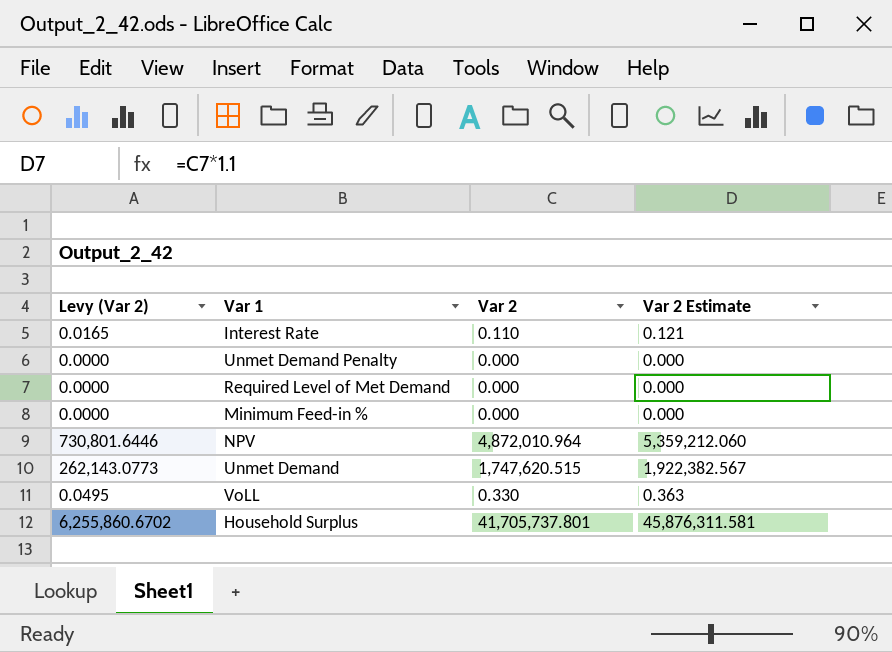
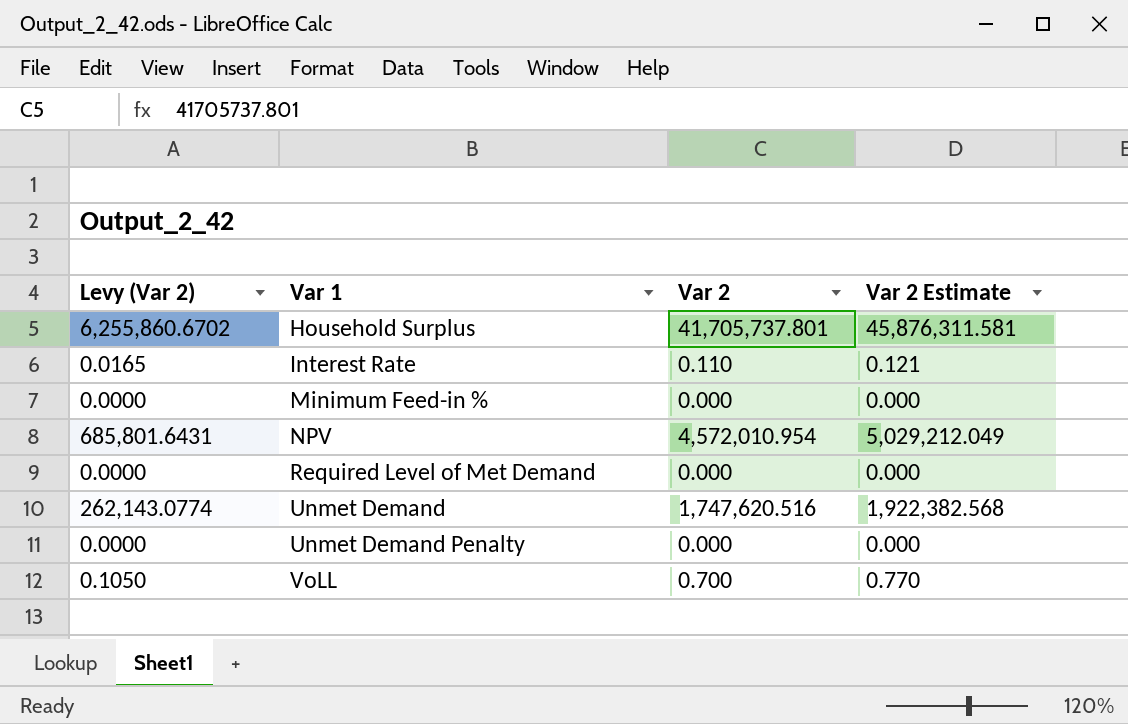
row order: none -> Var 1 ascending
NPV | Levy (Var 2): 730,801.6446 -> 685,801.6431
NPV | Var 2: 4,872,010.964 -> 4,572,010.954
NPV | Var 2 Estimate: 5,359,212.060 -> 5,029,212.049
Unmet Demand | Levy (Var 2): 262,143.0773 -> 262,143.0774
Unmet Demand | Var 2: 1,747,620.515 -> 1,747,620.516
Unmet Demand | Var 2 Estimate: 1,922,382.567 -> 1,922,382.568
VoLL | Levy (Var 2): 0.0495 -> 0.1050
VoLL | Var 2: 0.330 -> 0.700
VoLL | Var 2 Estimate: 0.363 -> 0.770

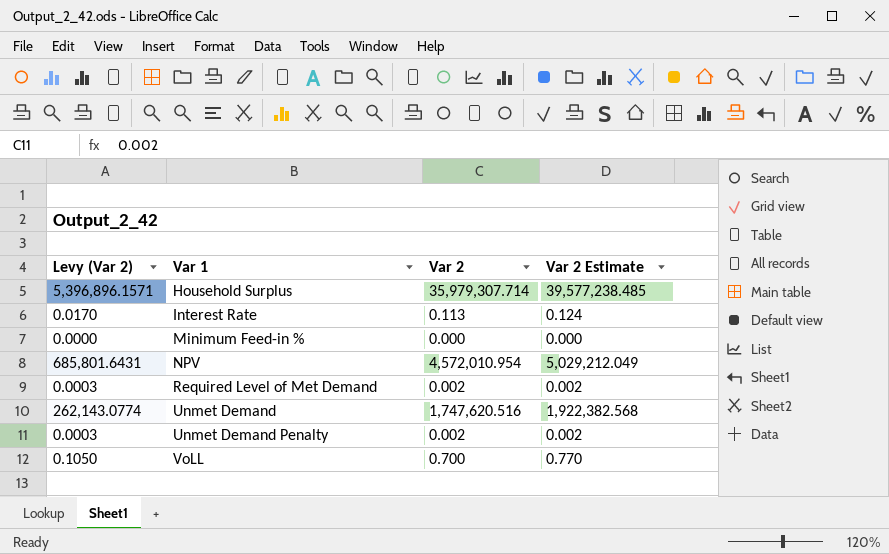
Household Surplus | Levy (Var 2): 6,255,860.6702 -> 5,396,896.1571
Household Surplus | Var 2: 41,705,737.801 -> 35,979,307.714
Household Surplus | Var 2 Estimate: 45,876,311.581 -> 39,577,238.485
Interest Rate | Levy (Var 2): 0.0165 -> 0.0170
Interest Rate | Var 2: 0.110 -> 0.113
Interest Rate | Var 2 Estimate: 0.121 -> 0.124
Required Level of Met Demand | Levy (Var 2): 0.0000 -> 0.0003
Required Level of Met Demand | Var 2: 0.000 -> 0.002
Required Level of Met Demand | Var 2 Estimate: 0.000 -> 0.002
Unmet Demand Penalty | Levy (Var 2): 0.0000 -> 0.0003
Unmet Demand Penalty | Var 2: 0.000 -> 0.002
Unmet Demand Penalty | Var 2 Estimate: 0.000 -> 0.002

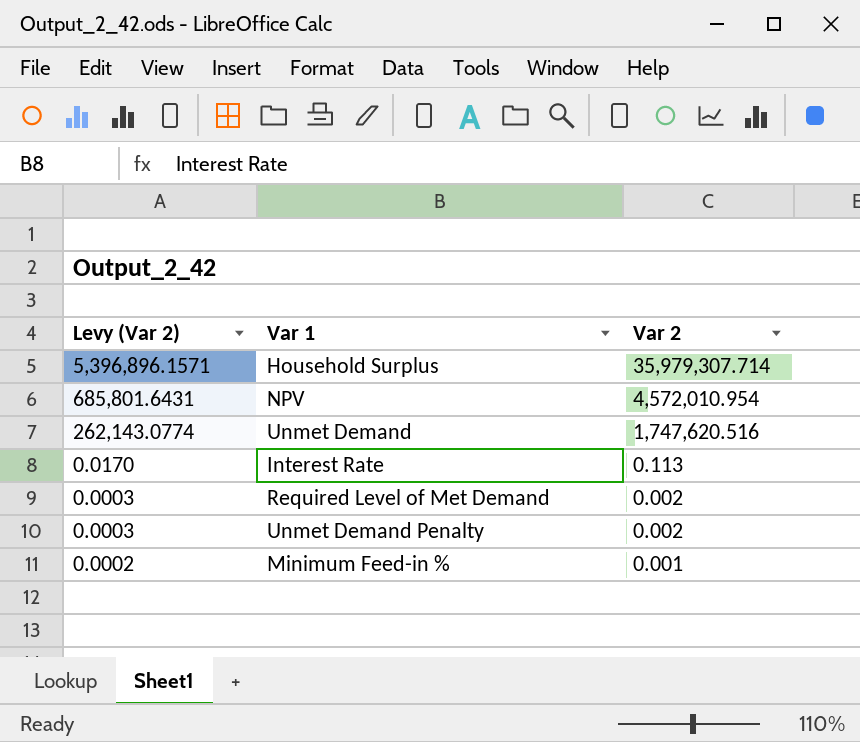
row order: Var 1 ascending -> Levy (Var 2) descending
column Var 2 Estimate | formula: [Var 2] * 1.1 -> none
row VoLL: 0.1050 | 0.700 | 0.770 -> none
Minimum Feed-in % | Levy (Var 2): 0.0000 -> 0.0002
Minimum Feed-in % | Var 2: 0.000 -> 0.001

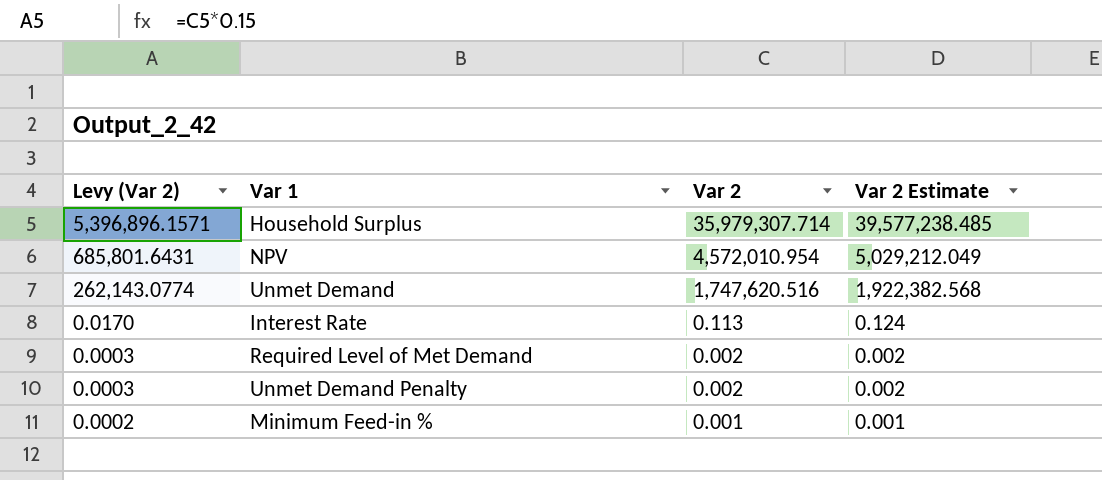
column Var 2 Estimate | formula: none -> [Var 2] * 1.1

